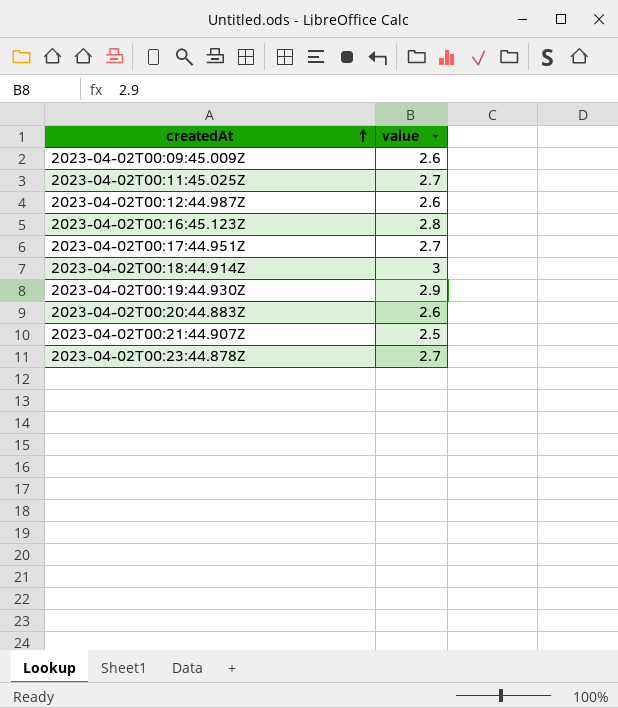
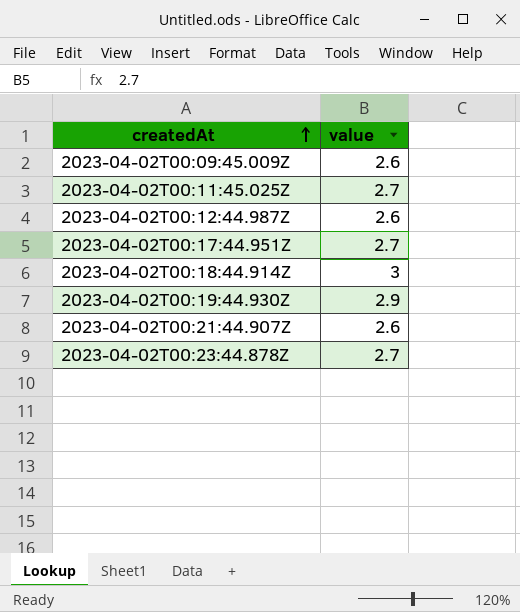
row 2023-04-02T00:16:45.123Z: 2.8 -> none
row 2023-04-02T00:20:44.883Z: 2.6 -> none
2023-04-02T00:21:44.907Z | value: 2.5 -> 2.6

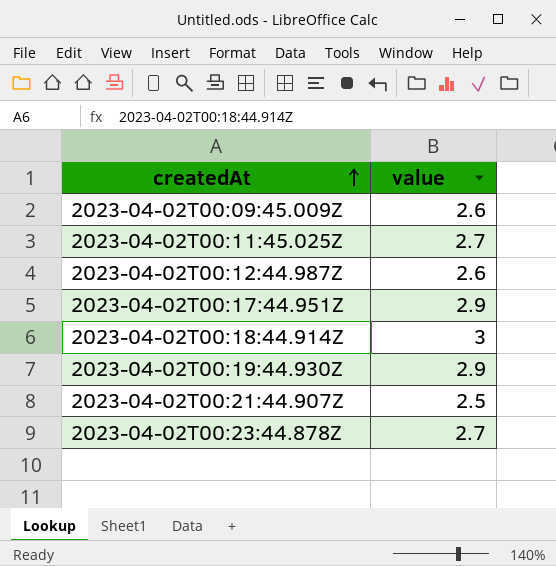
2023-04-02T00:17:44.951Z | value: 2.7 -> 2.9
2023-04-02T00:21:44.907Z | value: 2.6 -> 2.5

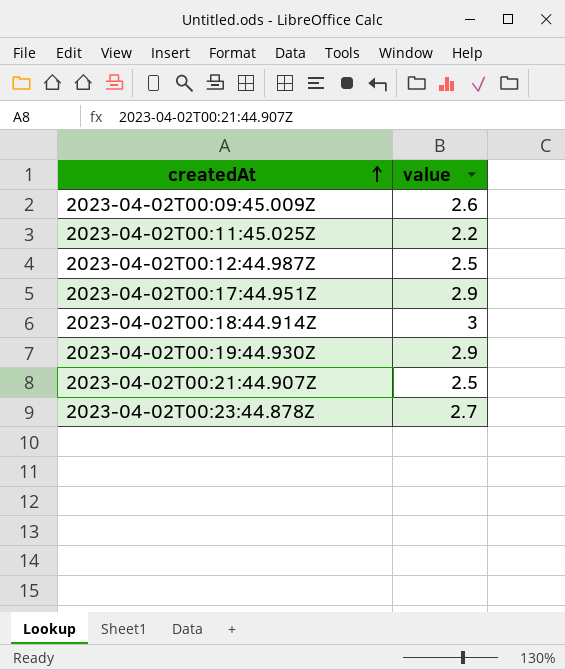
2023-04-02T00:11:45.025Z | value: 2.7 -> 2.2
2023-04-02T00:12:44.987Z | value: 2.6 -> 2.5

